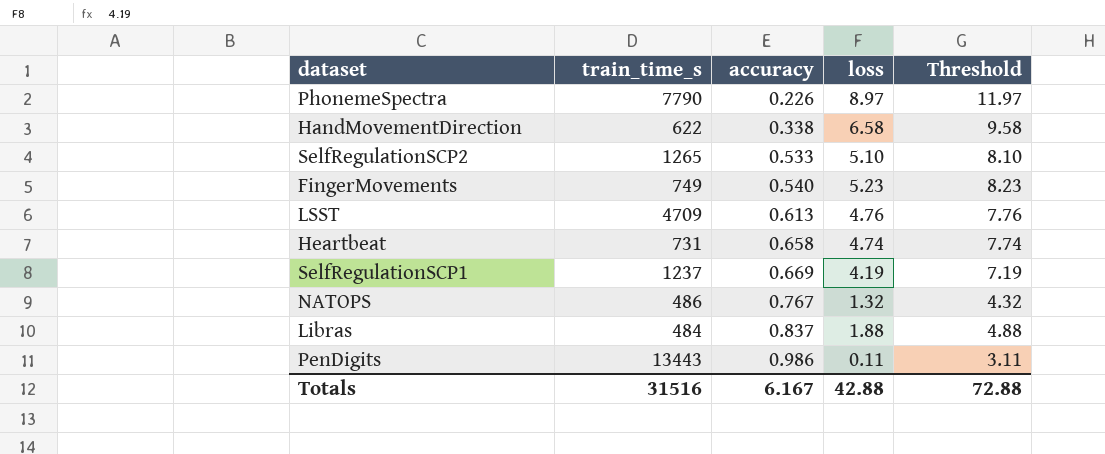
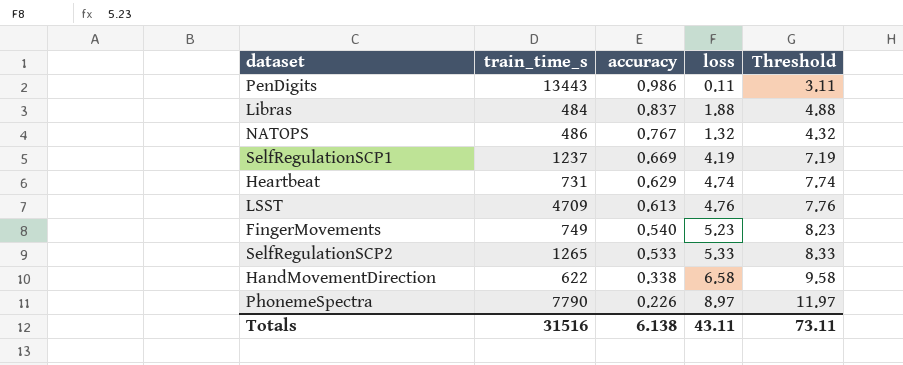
row order: accuracy ascending -> accuracy descending
Heartbeat | accuracy: 0.658 -> 0.629
SelfRegulationSCP2 | loss: 5.10 -> 5.33
SelfRegulationSCP2 | Threshold: 8.10 -> 8.33
Totals | accuracy: 6.167 -> 6.138
Totals | loss: 42.88 -> 43.11
Totals | Threshold: 72.88 -> 73.11

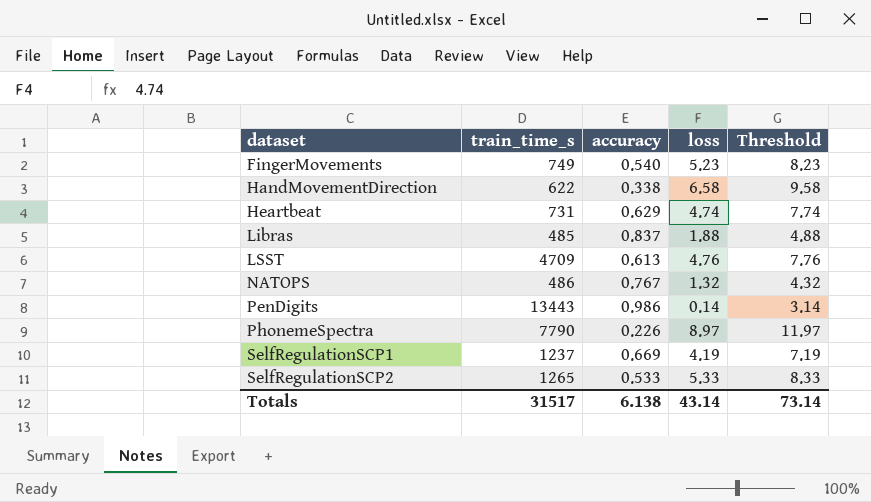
row order: accuracy descending -> dataset ascending
Libras | train_time_s: 484 -> 485
PenDigits | loss: 0.11 -> 0.14
PenDigits | Threshold: 3.11 -> 3.14
Totals | train_time_s: 31516 -> 31517
Totals | loss: 43.11 -> 43.14
Totals | Threshold: 73.11 -> 73.14

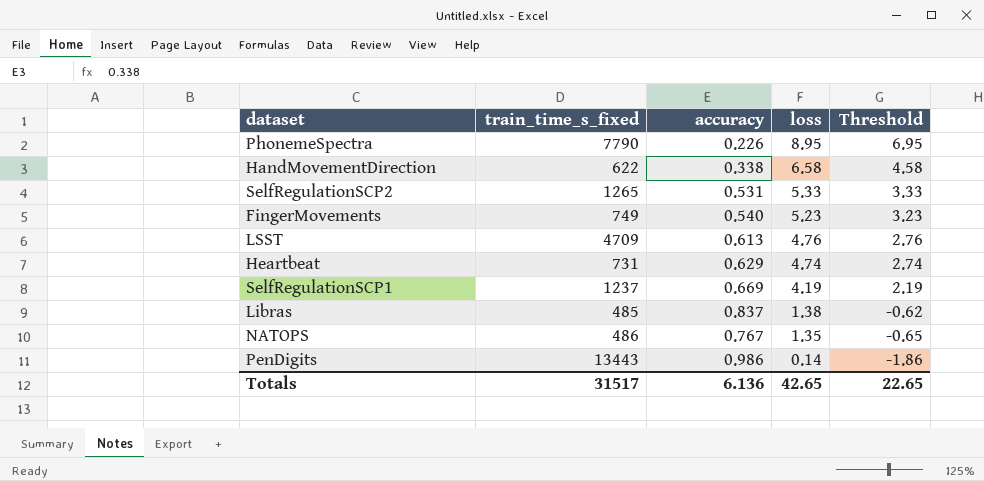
row order: dataset ascending -> loss descending
column name: train_time_s -> train_time_s_fixed
column Threshold | formula: [loss] + 3 -> [loss] - 2
PhonemeSpectra | loss: 8.97 -> 8.95
SelfRegulationSCP2 | accuracy: 0.533 -> 0.531
Libras | loss: 1.88 -> 1.38
NATOPS | loss: 1.32 -> 1.35
Totals | accuracy: 6.138 -> 6.136
Totals | loss: 43.14 -> 42.65
Totals | Threshold: 73.14 -> 22.65

